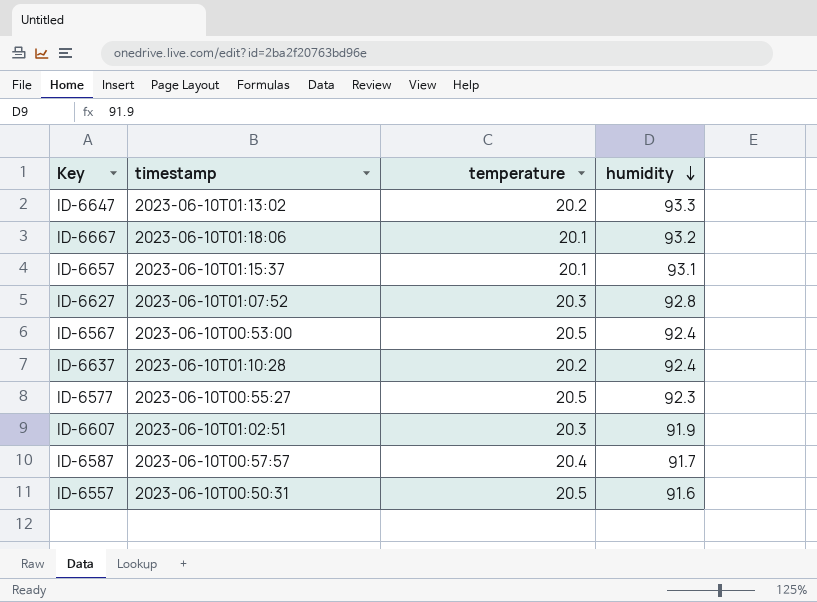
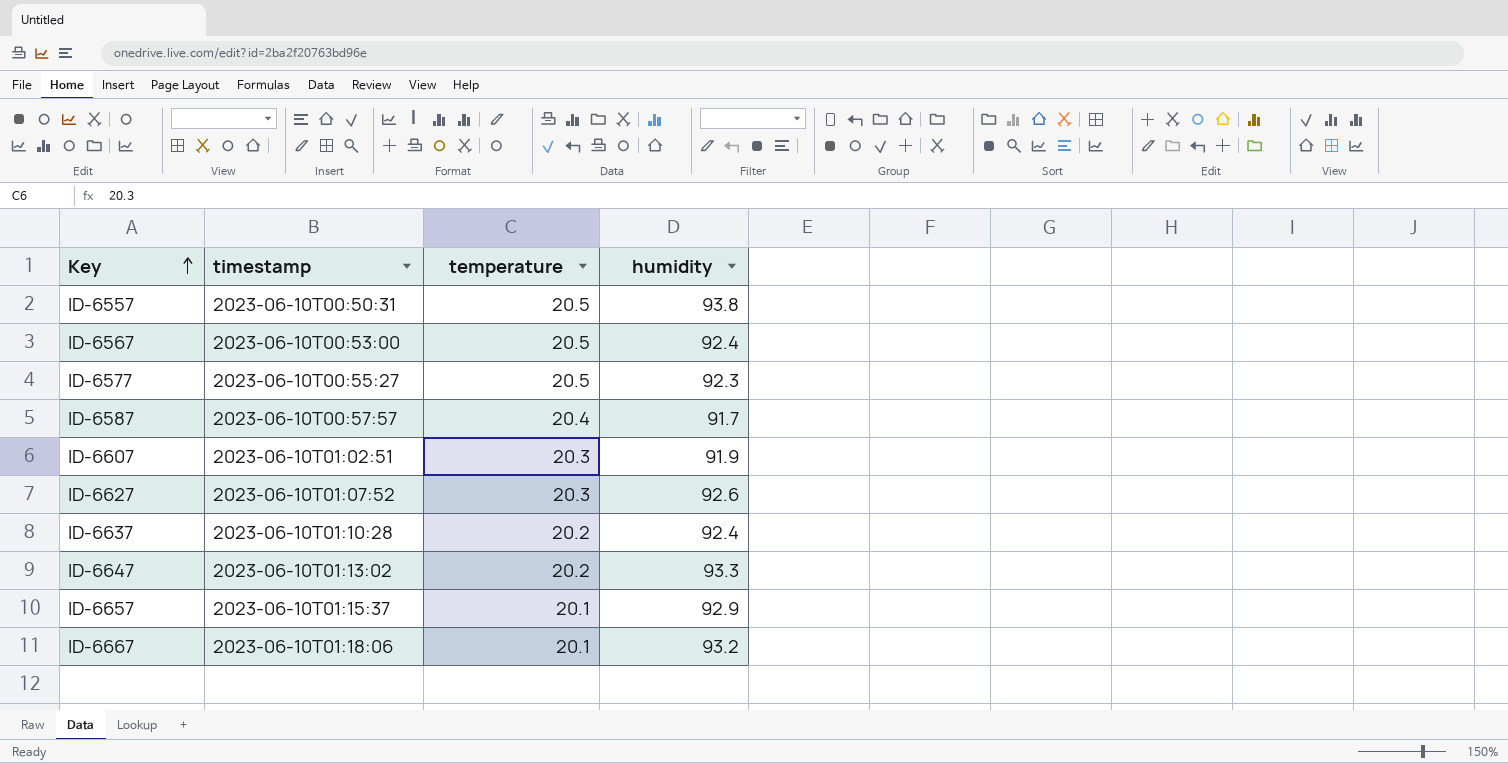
row order: humidity descending -> Key ascending
ID-6557 | humidity: 91.6 -> 93.8
ID-6627 | humidity: 92.8 -> 92.6
ID-6657 | humidity: 93.1 -> 92.9

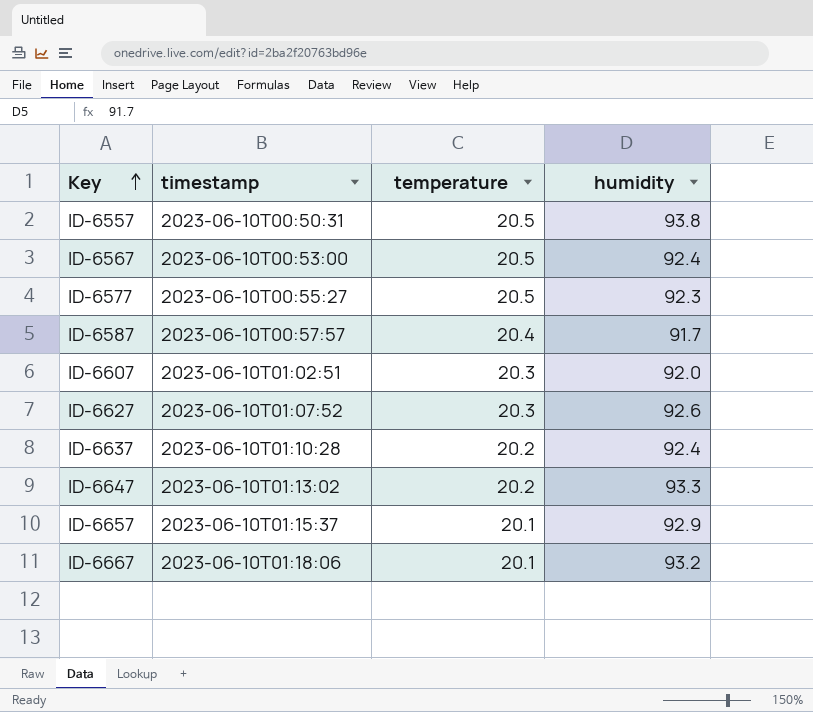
ID-6607 | humidity: 91.9 -> 92.0

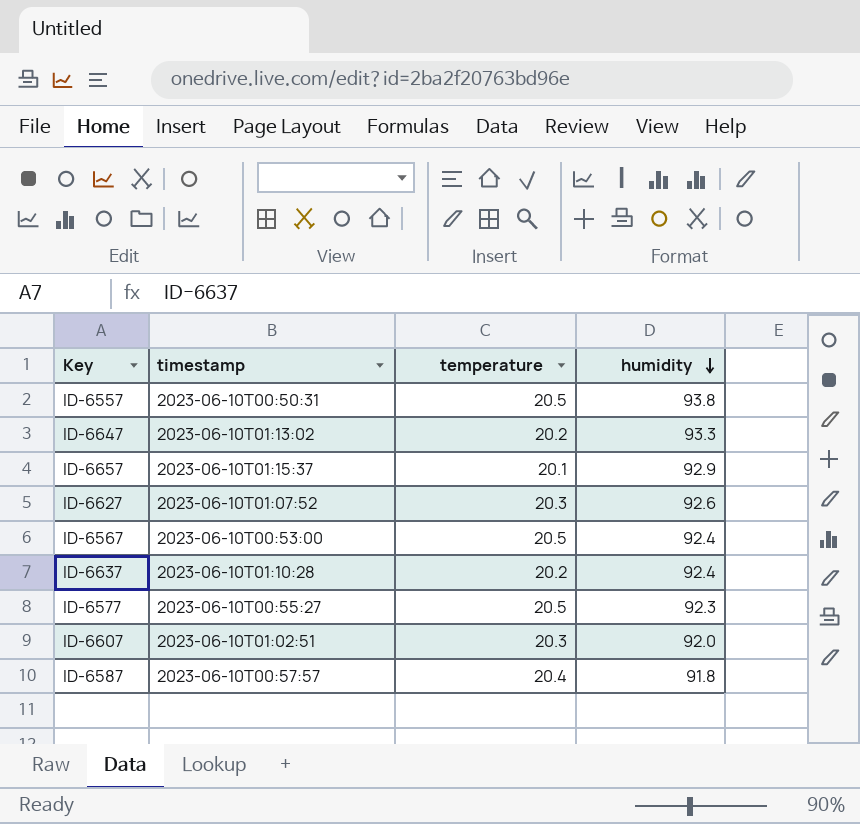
row order: Key ascending -> humidity descending
row ID-6667: 2023-06-10T01:18:06 | 20.1 | 93.2 -> none
ID-6587 | humidity: 91.7 -> 91.8

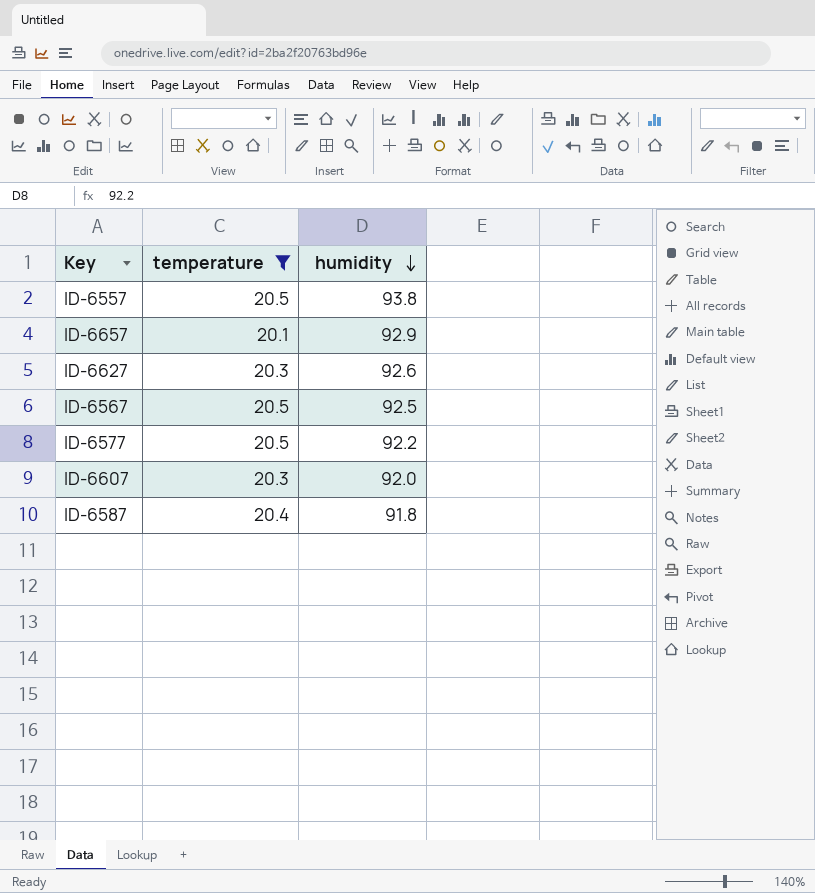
filter: none -> temperature != 20.2
column timestamp | position: 2 -> none
ID-6567 | humidity: 92.4 -> 92.5
ID-6577 | humidity: 92.3 -> 92.2

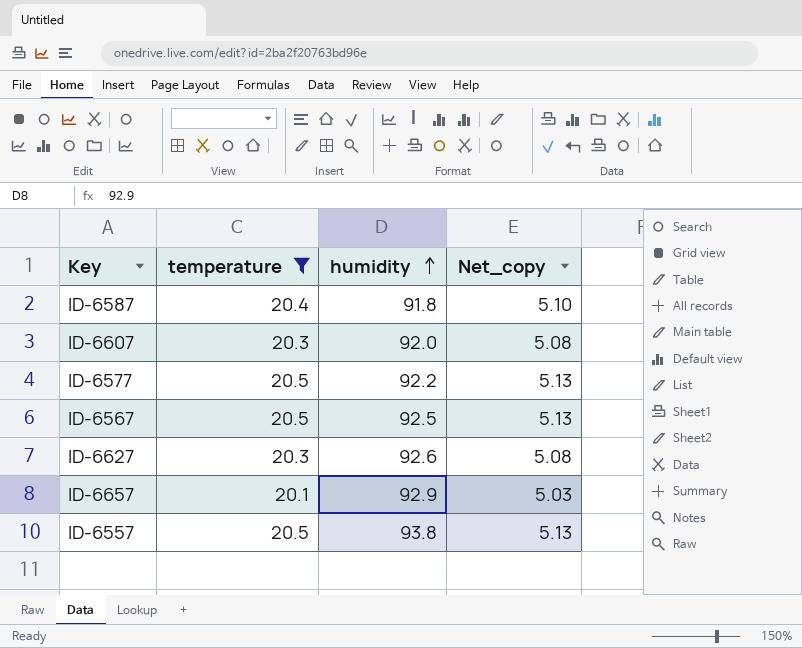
row order: humidity descending -> humidity ascending
column Net_copy | formula: none -> [temperature] * 0.25

